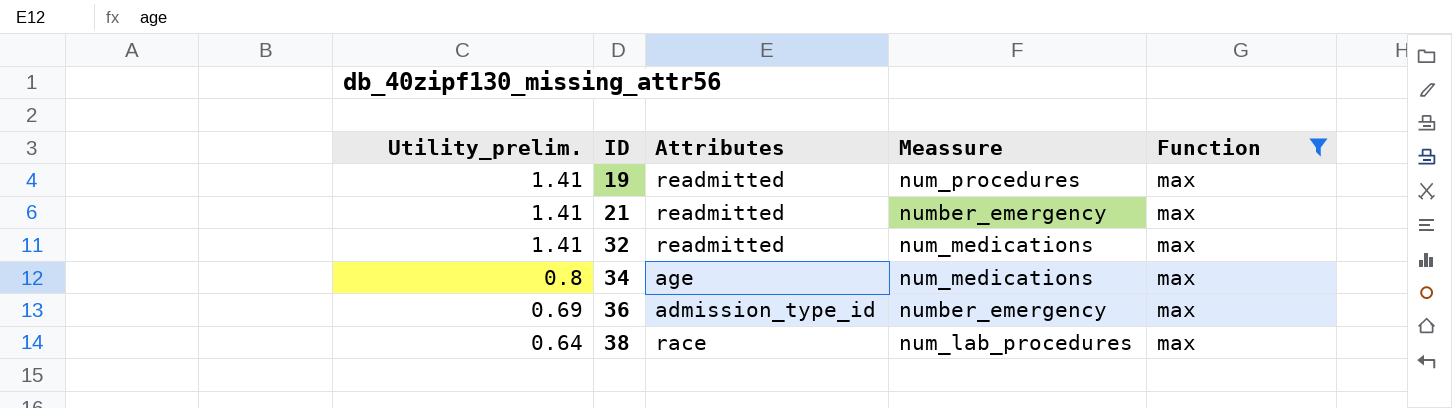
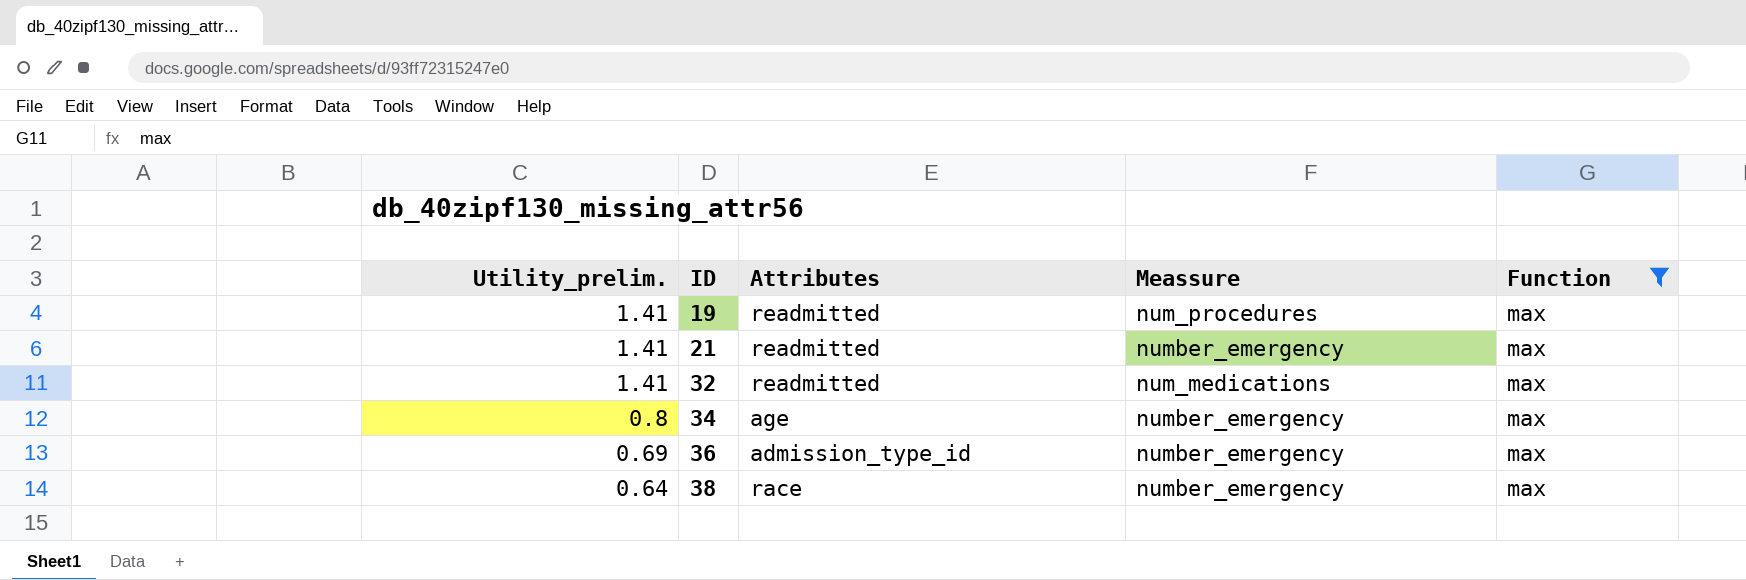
34 | Meassure: num_medications -> number_emergency
38 | Meassure: num_lab_procedures -> number_emergency

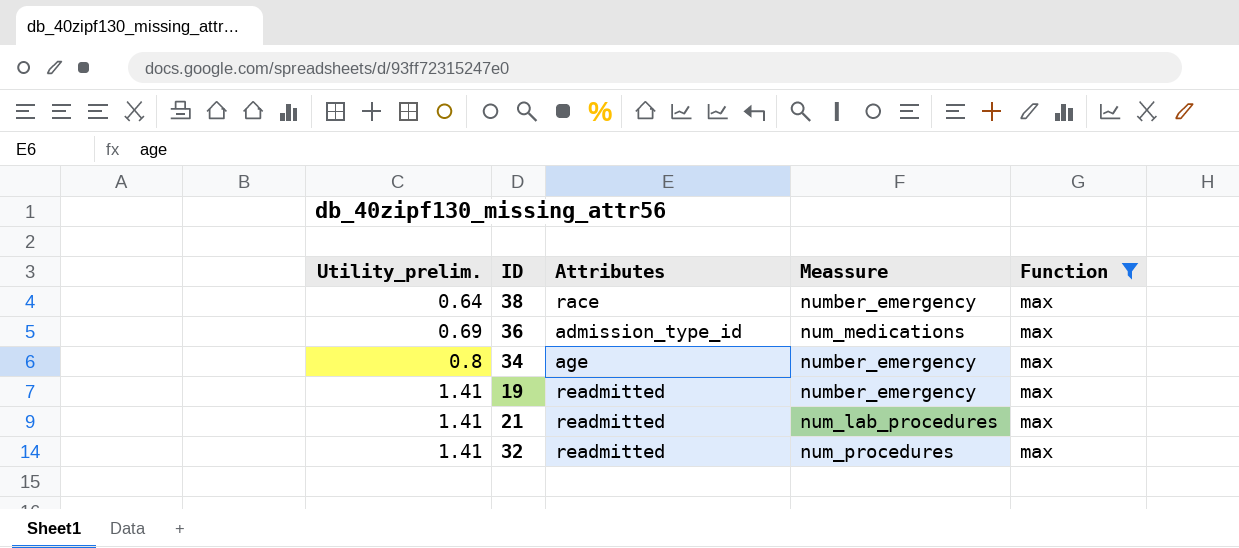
row order: Utility_prelim. descending -> Utility_prelim. ascending
36 | Meassure: number_emergency -> num_medications
19 | Meassure: num_procedures -> number_emergency
21 | Meassure: number_emergency -> num_lab_procedures
32 | Meassure: num_medications -> num_procedures

